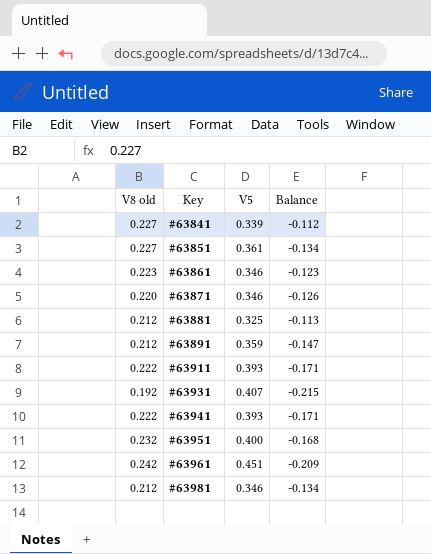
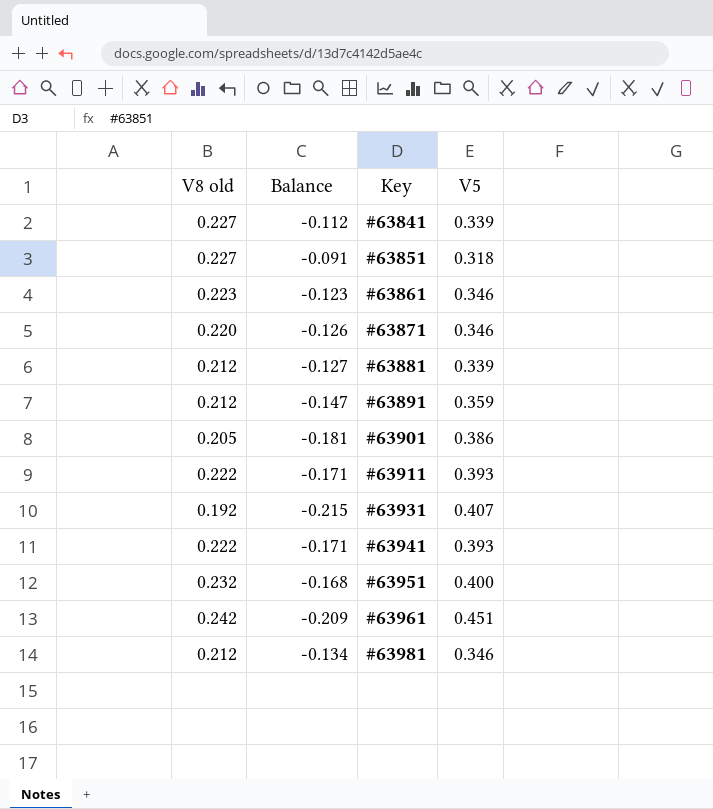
column Balance | position: 4 -> 2
#63851 | Balance: -0.134 -> -0.091
#63851 | V5: 0.361 -> 0.318
#63881 | Balance: -0.113 -> -0.127
#63881 | V5: 0.325 -> 0.339
row #63901: none -> 0.205 | -0.181 | 0.386

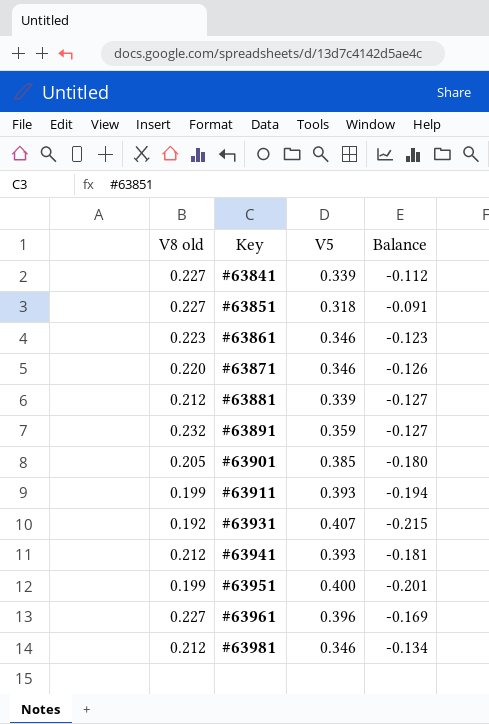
column Balance | position: 2 -> 4
#63891 | V8 old: 0.212 -> 0.232
#63891 | Balance: -0.147 -> -0.127
#63901 | V5: 0.386 -> 0.385
#63901 | Balance: -0.181 -> -0.180
#63911 | V8 old: 0.222 -> 0.199
#63911 | Balance: -0.171 -> -0.194
#63941 | V8 old: 0.222 -> 0.212
#63941 | Balance: -0.171 -> -0.181
#63951 | V8 old: 0.232 -> 0.199
#63951 | Balance: -0.168 -> -0.201
#63961 | V8 old: 0.242 -> 0.227
#63961 | V5: 0.451 -> 0.396
#63961 | Balance: -0.209 -> -0.169

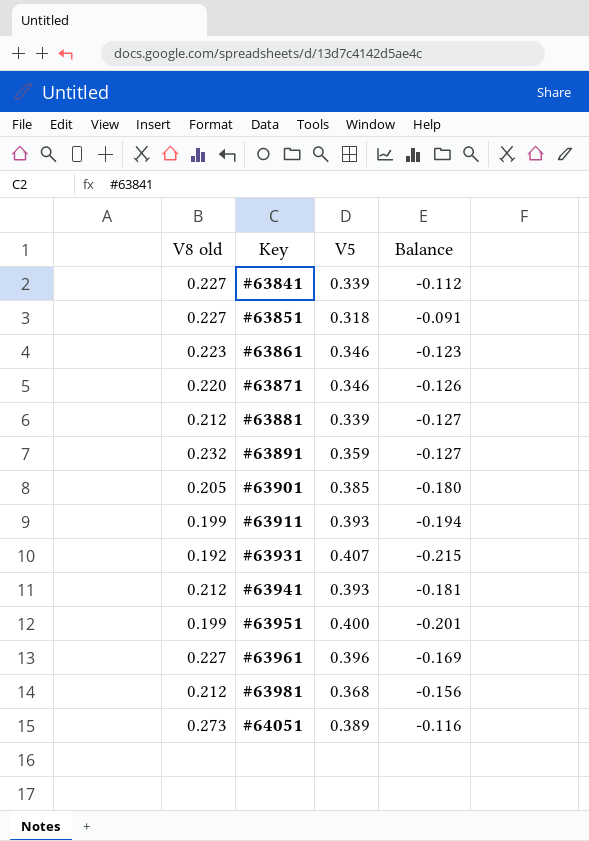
#63981 | V5: 0.346 -> 0.368
#63981 | Balance: -0.134 -> -0.156
row #64051: none -> 0.273 | 0.389 | -0.116

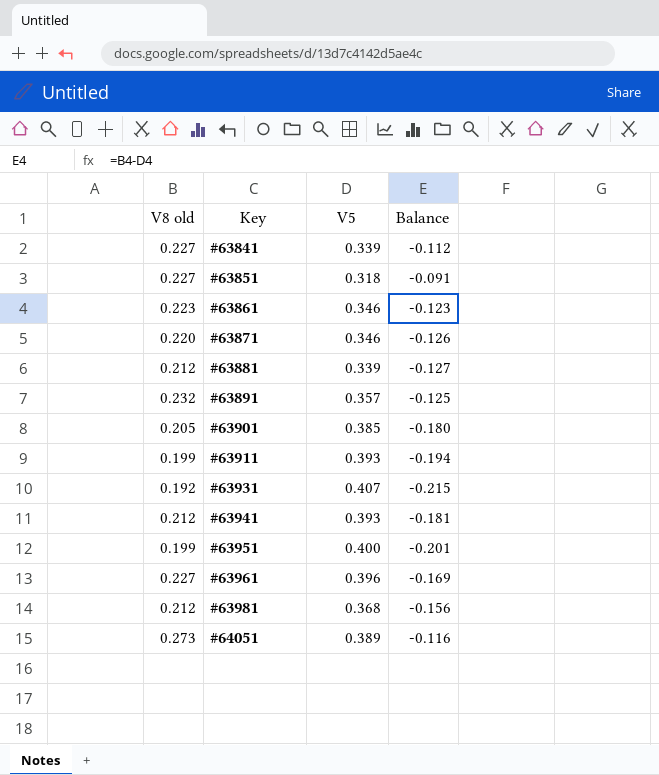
#63891 | V5: 0.359 -> 0.357
#63891 | Balance: -0.127 -> -0.125

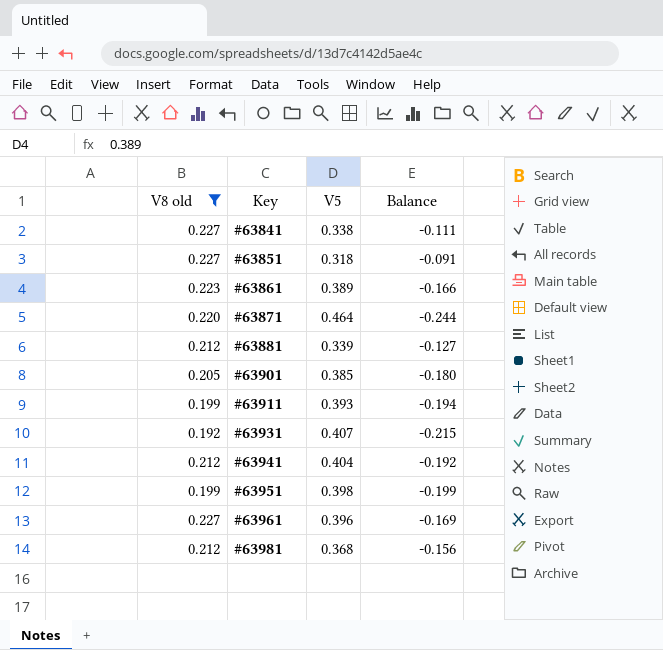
filter: none -> V8 old <= 0.227
#63841 | V5: 0.339 -> 0.338
#63841 | Balance: -0.112 -> -0.111
#63861 | V5: 0.346 -> 0.389
#63861 | Balance: -0.123 -> -0.166
#63871 | V5: 0.346 -> 0.464
#63871 | Balance: -0.126 -> -0.244
#63941 | V5: 0.393 -> 0.404
#63941 | Balance: -0.181 -> -0.192
#63951 | V5: 0.400 -> 0.398
#63951 | Balance: -0.201 -> -0.199

